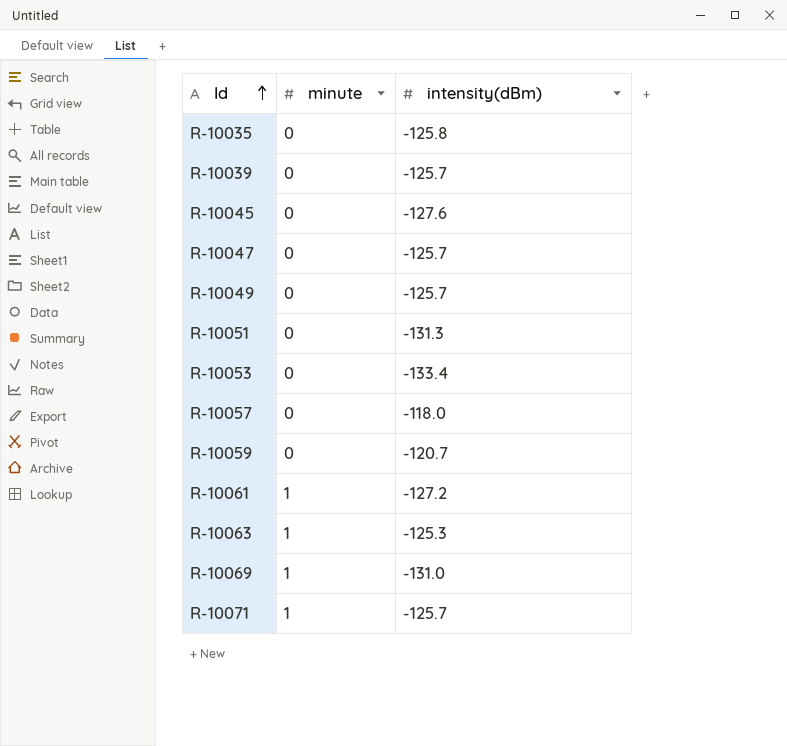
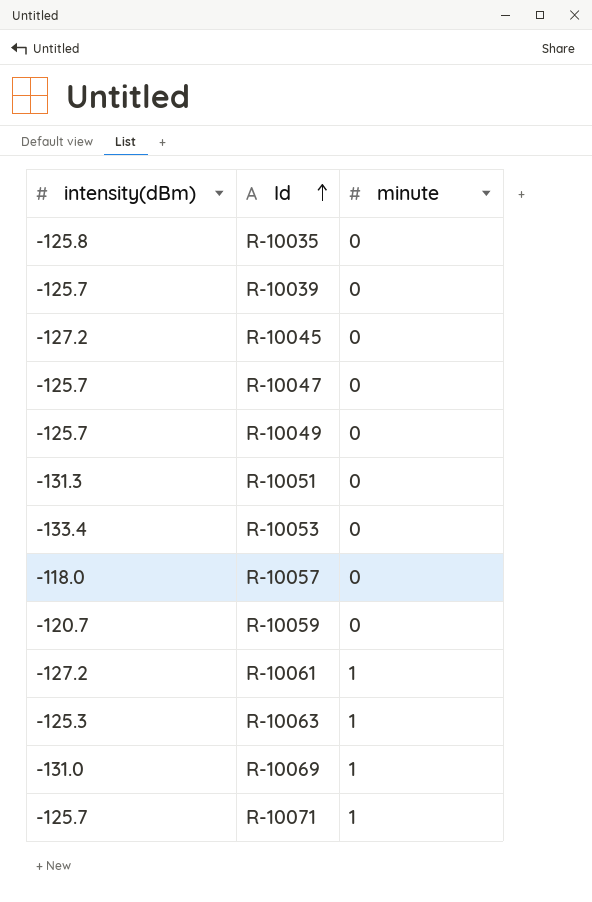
column intensity(dBm) | position: 3 -> 1
R-10045 | intensity(dBm): -127.6 -> -127.2

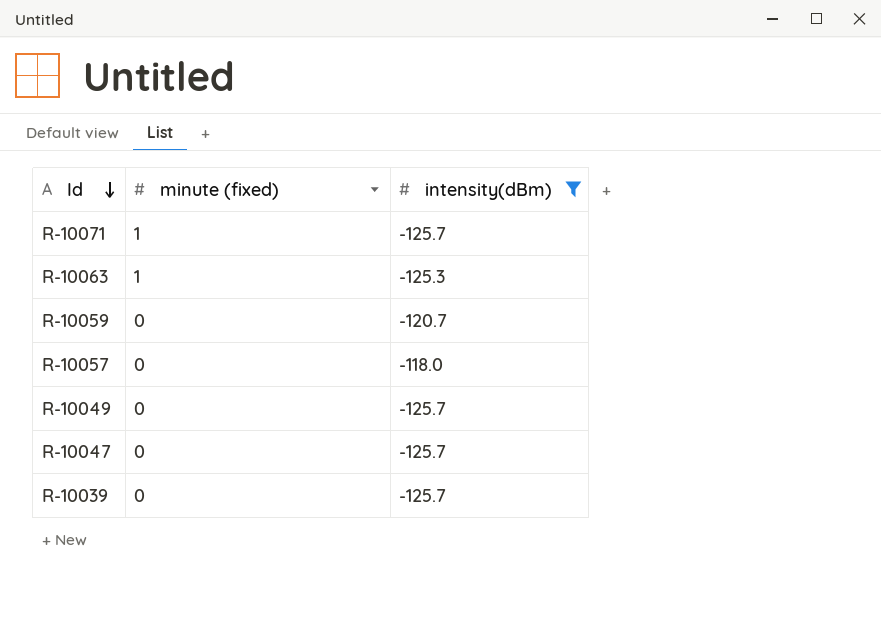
filter: none -> intensity(dBm) >= -125.7
row order: Id ascending -> Id descending
column name: minute -> minute (fixed)
column intensity(dBm) | position: 1 -> 3

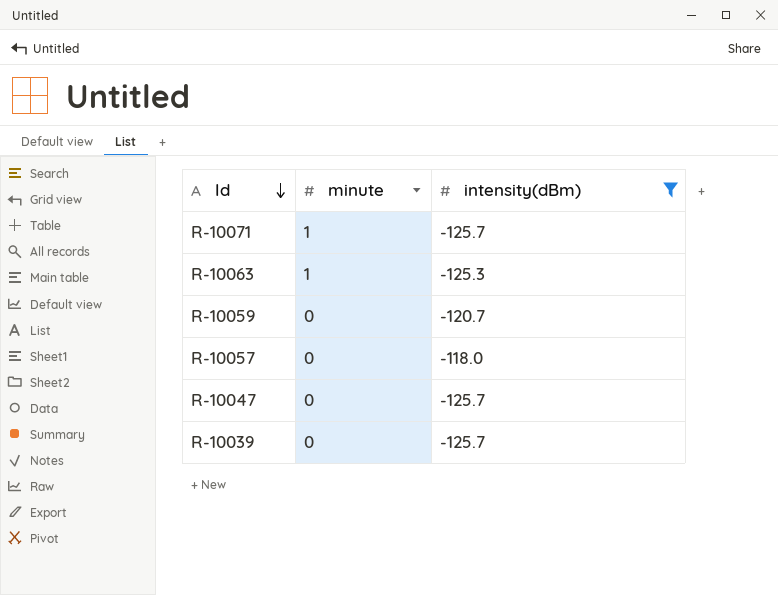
column name: minute (fixed) -> minute
row R-10049: 0 | -125.7 -> none

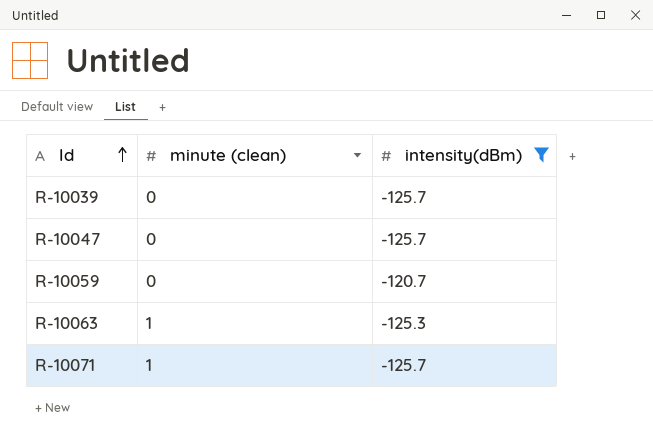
row order: Id descending -> Id ascending
column name: minute -> minute (clean)
row R-10057: 0 | -118.0 -> none

